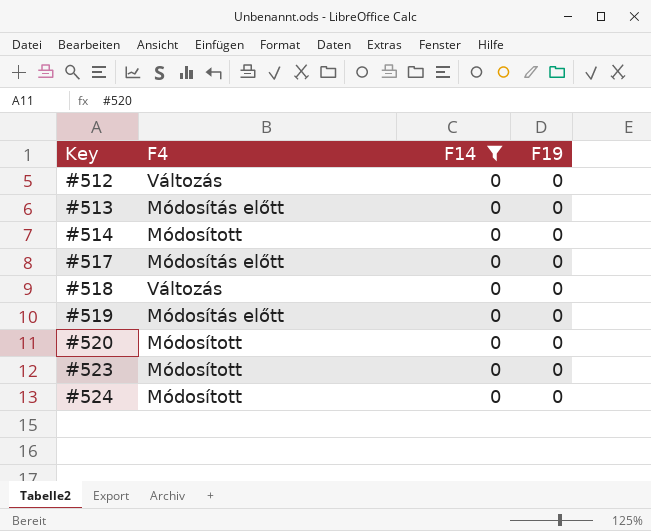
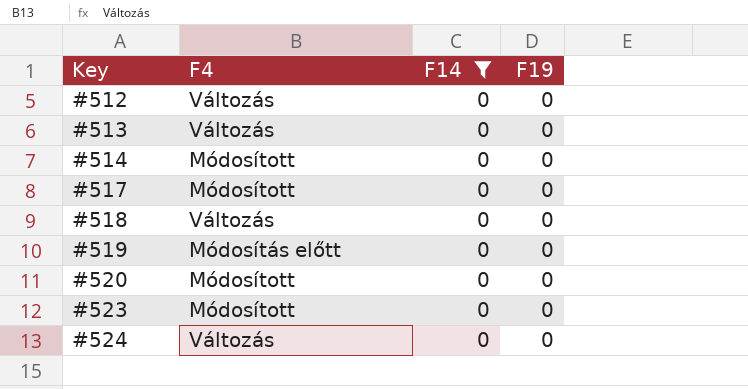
#513 | F4: Módosítás előtt -> Változás
#517 | F4: Módosítás előtt -> Módosított
#524 | F4: Módosított -> Változás

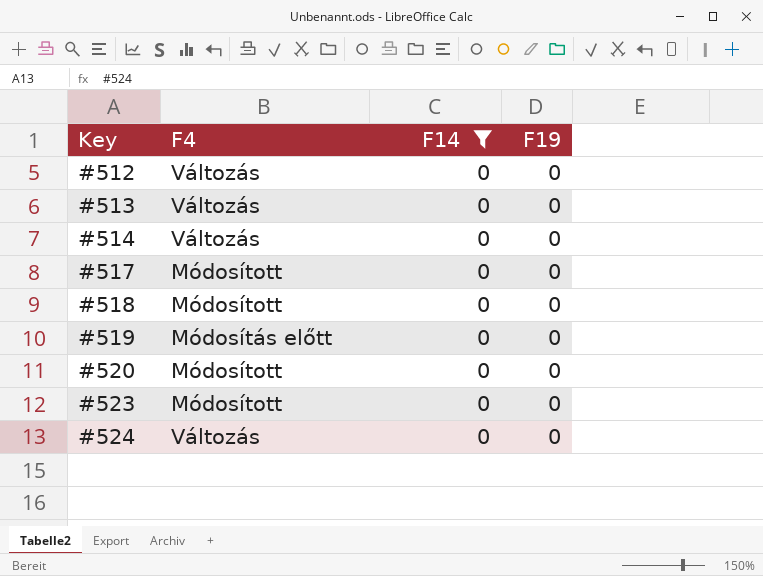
#514 | F4: Módosított -> Változás
#518 | F4: Változás -> Módosított

